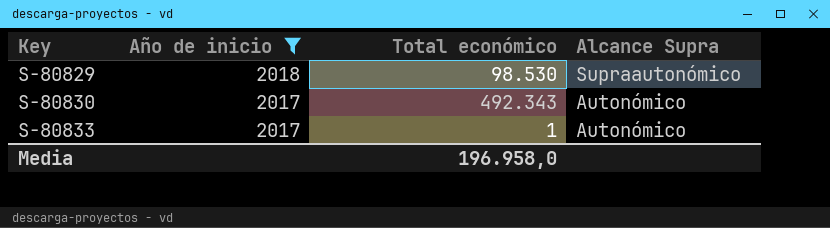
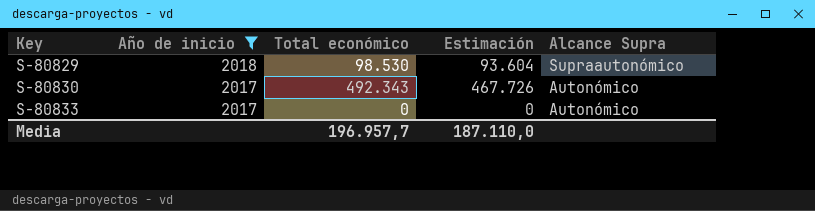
column Estimación | formula: none -> [Total económico] * 0,95
S-80833 | Total económico: 1 -> 0
Media | Total económico: 196.958,0 -> 196.957,7

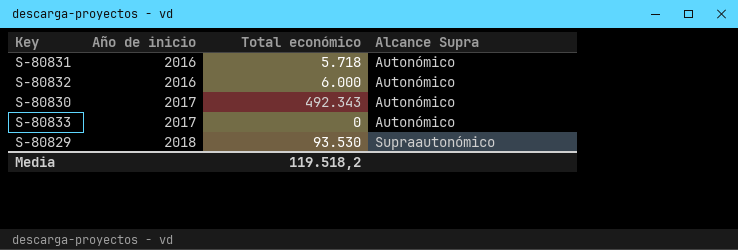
filter: Año de inicio != 2016 -> none
row order: Key ascending -> Año de inicio ascending
column Estimación | formula: [Total económico] * 0,95 -> none
S-80829 | Total económico: 98.530 -> 93.530
Media | Total económico: 196.957,7 -> 119.518,2

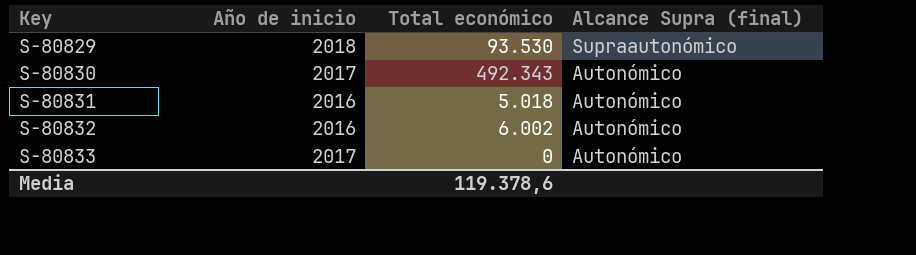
row order: Año de inicio ascending -> Key ascending
column name: Alcance Supra -> Alcance Supra (final)
S-80831 | Total económico: 5.718 -> 5.018
S-80832 | Total económico: 6.000 -> 6.002
Media | Total económico: 119.518,2 -> 119.378,6

